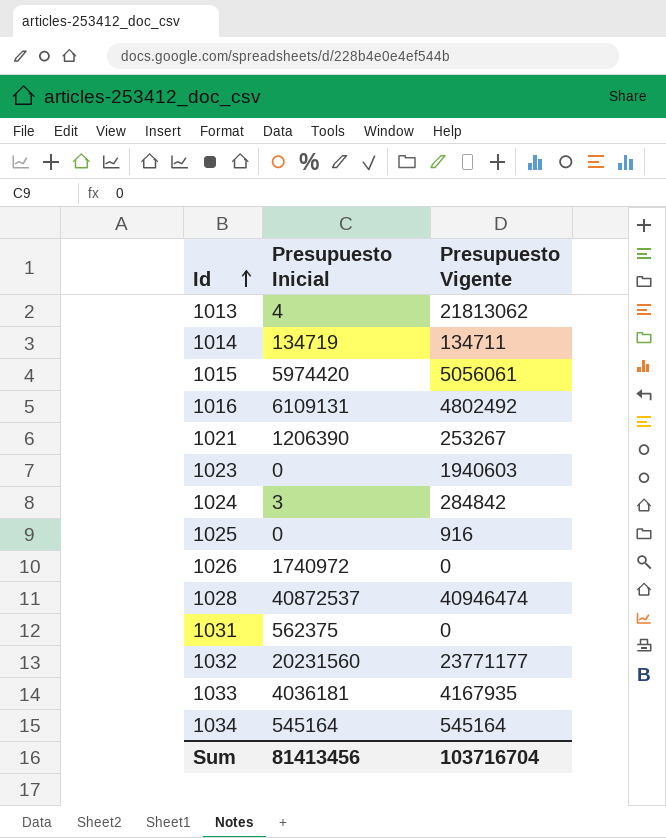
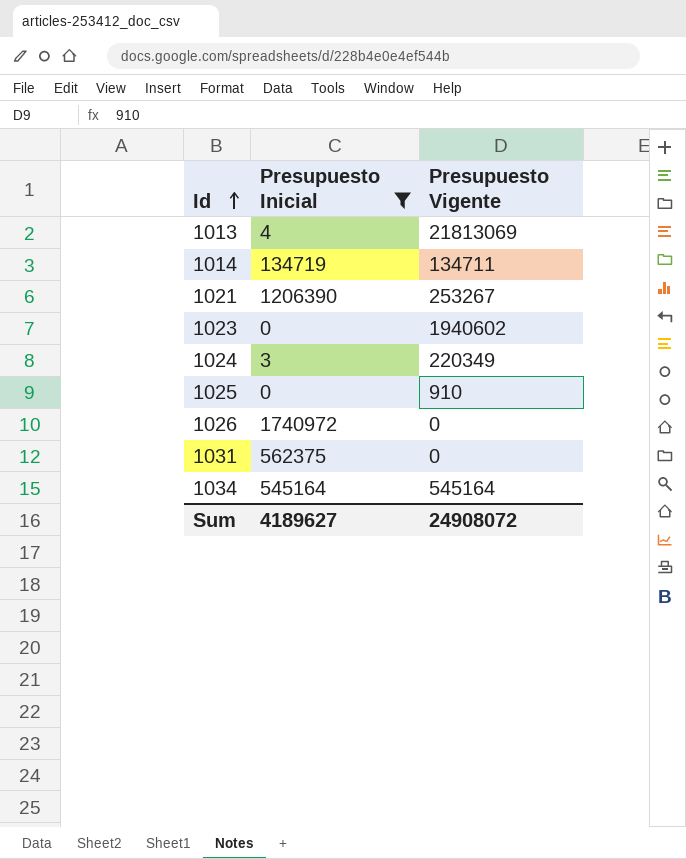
filter: none -> Presupuesto Inicial <= 1740972
1013 | Presupuesto Vigente: 21813062 -> 21813069
1023 | Presupuesto Vigente: 1940603 -> 1940602
1024 | Presupuesto Vigente: 284842 -> 220349
1025 | Presupuesto Vigente: 916 -> 910
Sum | Presupuesto Inicial: 81413456 -> 4189627
Sum | Presupuesto Vigente: 103716704 -> 24908072

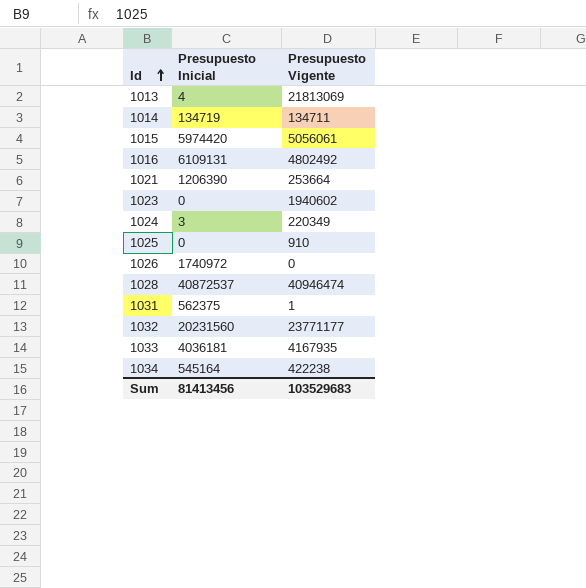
filter: Presupuesto Inicial <= 1740972 -> none
1021 | Presupuesto Vigente: 253267 -> 253664
1031 | Presupuesto Vigente: 0 -> 1
1034 | Presupuesto Vigente: 545164 -> 422238
Sum | Presupuesto Inicial: 4189627 -> 81413456
Sum | Presupuesto Vigente: 24908072 -> 103529683

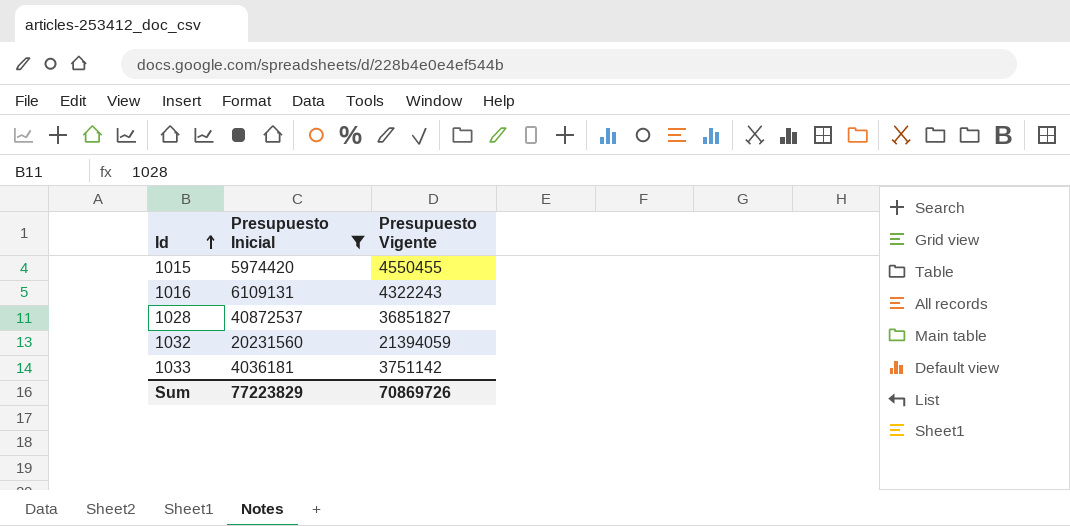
filter: none -> Presupuesto Inicial >= 4036181
1015 | Presupuesto Vigente: 5056061 -> 4550455
1016 | Presupuesto Vigente: 4802492 -> 4322243
1028 | Presupuesto Vigente: 40946474 -> 36851827
1032 | Presupuesto Vigente: 23771177 -> 21394059
1033 | Presupuesto Vigente: 4167935 -> 3751142
Sum | Presupuesto Inicial: 81413456 -> 77223829
Sum | Presupuesto Vigente: 103529683 -> 70869726

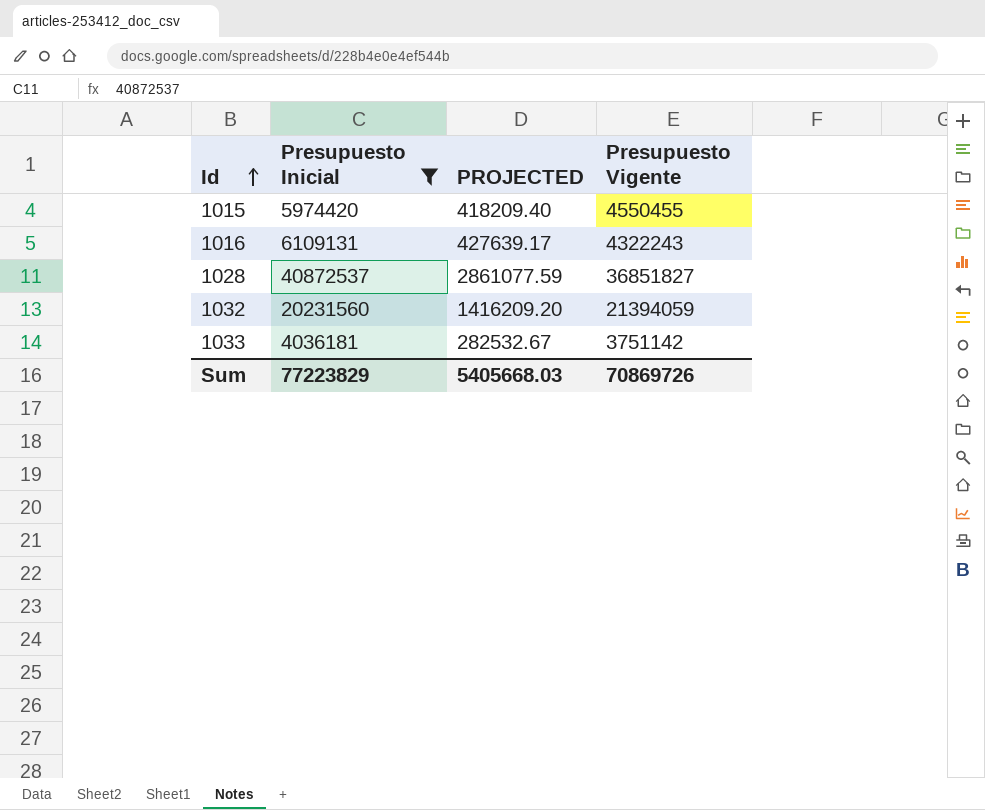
column PROJECTED | formula: none -> [Presupuesto Inicial] * 0.07

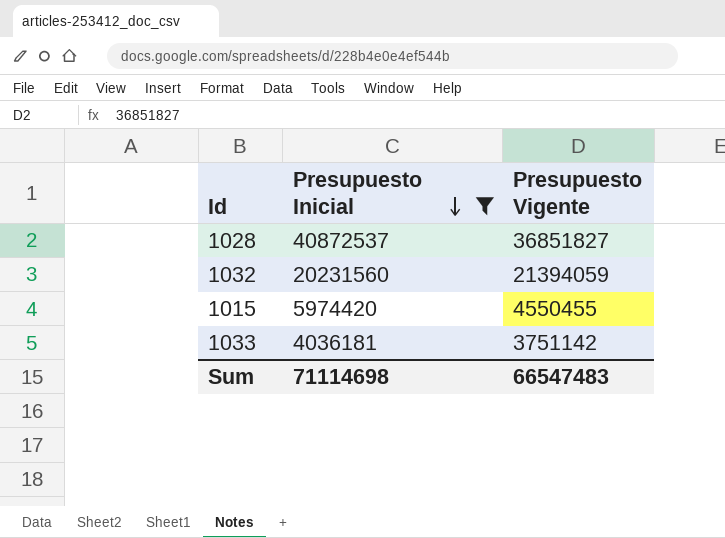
row order: Id ascending -> Presupuesto Inicial descending
column PROJECTED | formula: [Presupuesto Inicial] * 0.07 -> none
row 1016: 6109131 | 427639.17 | 4322243 -> none
Sum | Presupuesto Inicial: 77223829 -> 71114698
Sum | Presupuesto Vigente: 70869726 -> 66547483

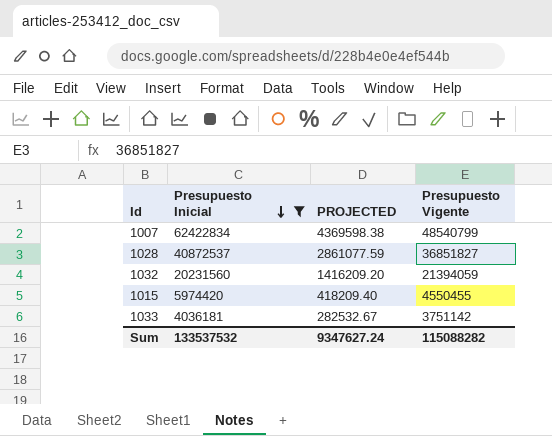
column PROJECTED | formula: none -> [Presupuesto Inicial] * 0.07
row 1007: none -> 62422834 | 4369598.38 | 48540799
Sum | Presupuesto Inicial: 71114698 -> 133537532
Sum | Presupuesto Vigente: 66547483 -> 115088282

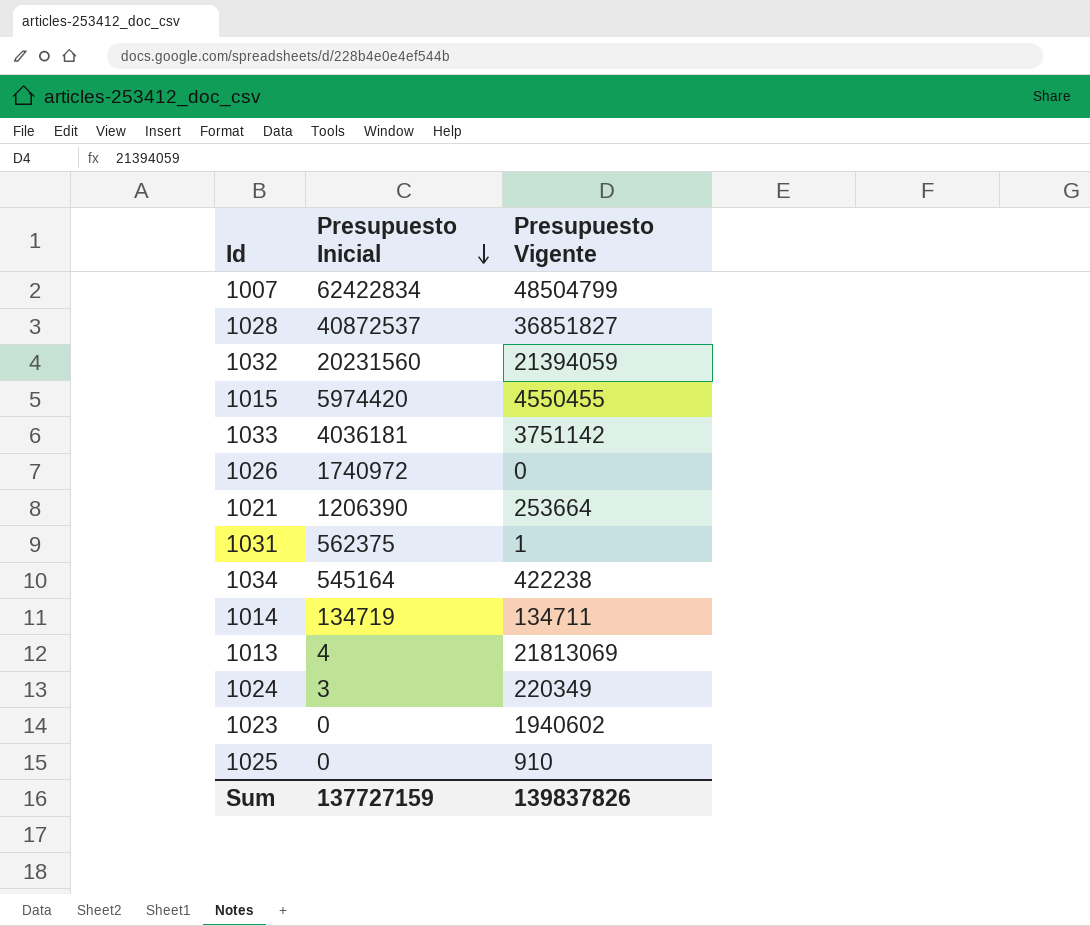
filter: Presupuesto Inicial >= 4036181 -> none
column PROJECTED | formula: [Presupuesto Inicial] * 0.07 -> none
1007 | Presupuesto Vigente: 48540799 -> 48504799
Sum | Presupuesto Inicial: 133537532 -> 137727159
Sum | Presupuesto Vigente: 115088282 -> 139837826

